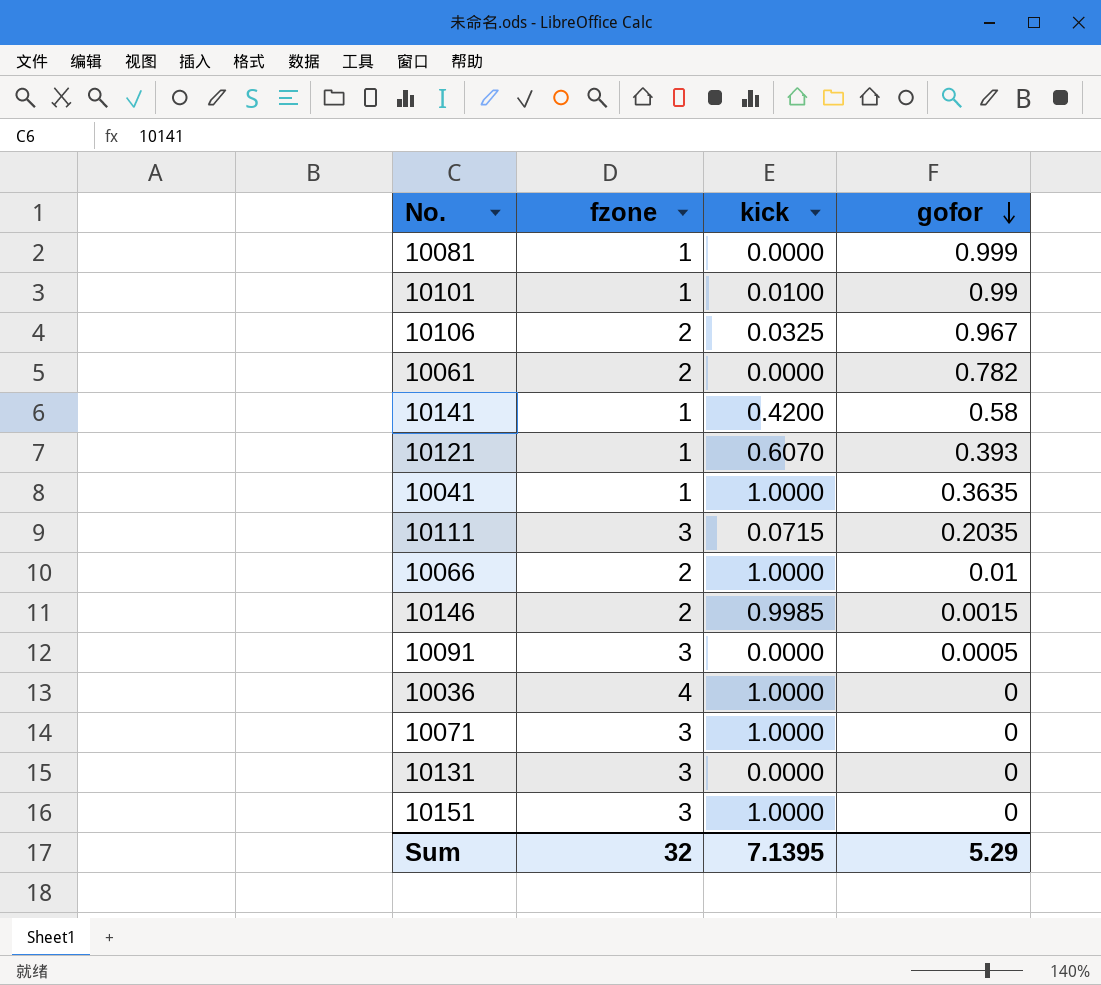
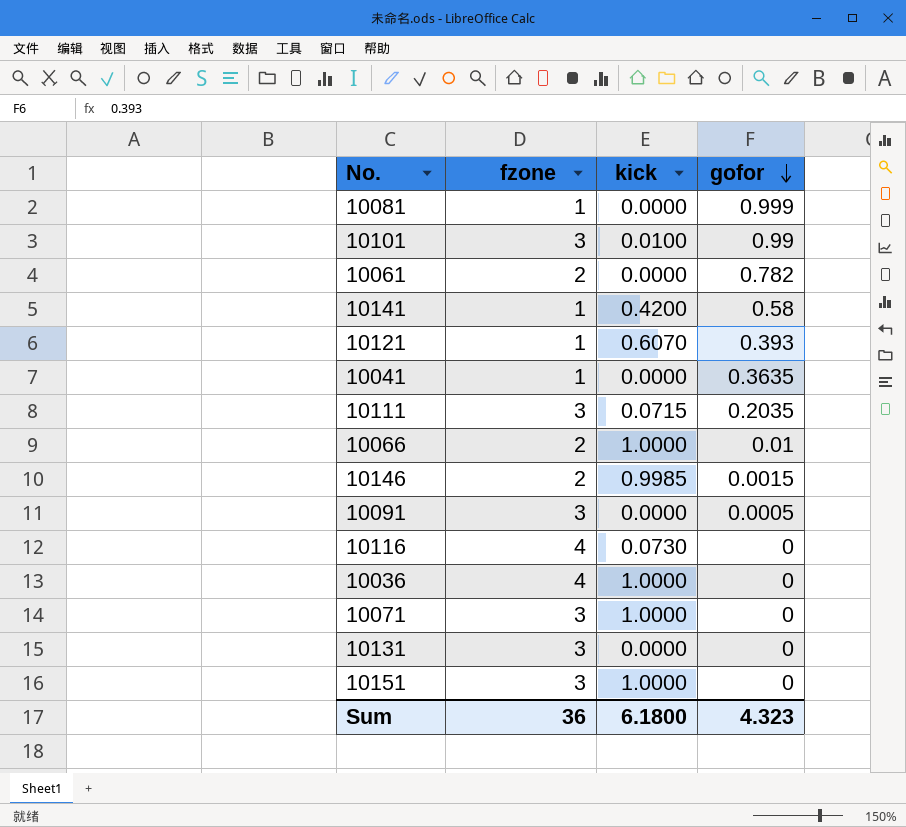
row 10106: 2 | 0.0325 | 0.967 -> none
10101 | fzone: 1 -> 3
10041 | kick: 1.0000 -> 0.0000
row 10116: none -> 4 | 0.0730 | 0
Sum | fzone: 32 -> 36
Sum | kick: 7.1395 -> 6.1800
Sum | gofor: 5.29 -> 4.323

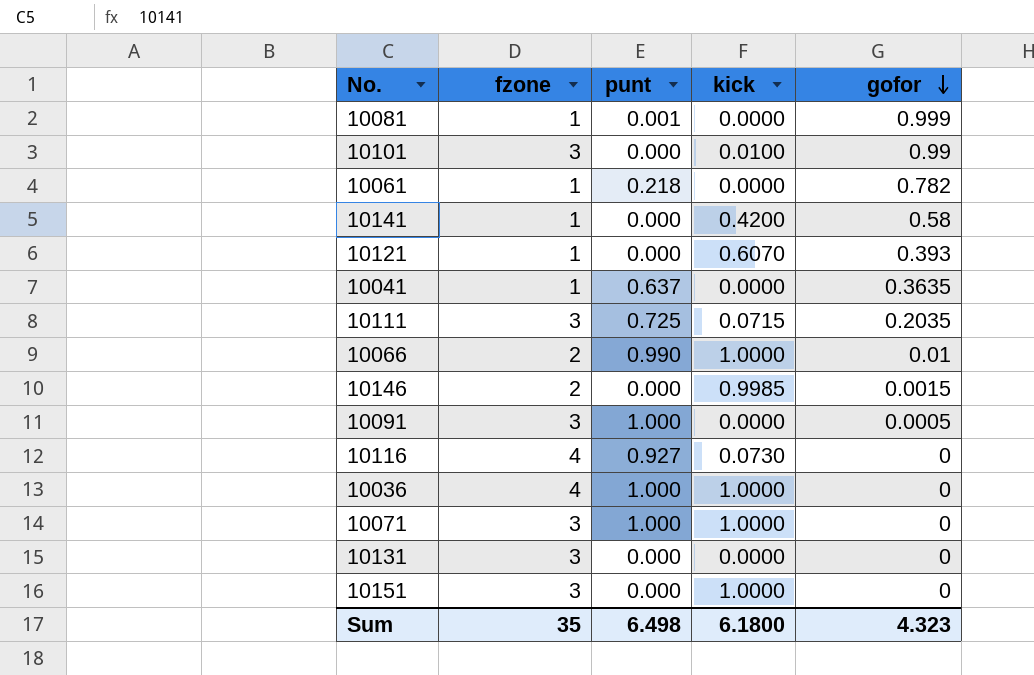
column punt | position: none -> 3
10061 | fzone: 2 -> 1
Sum | fzone: 36 -> 35

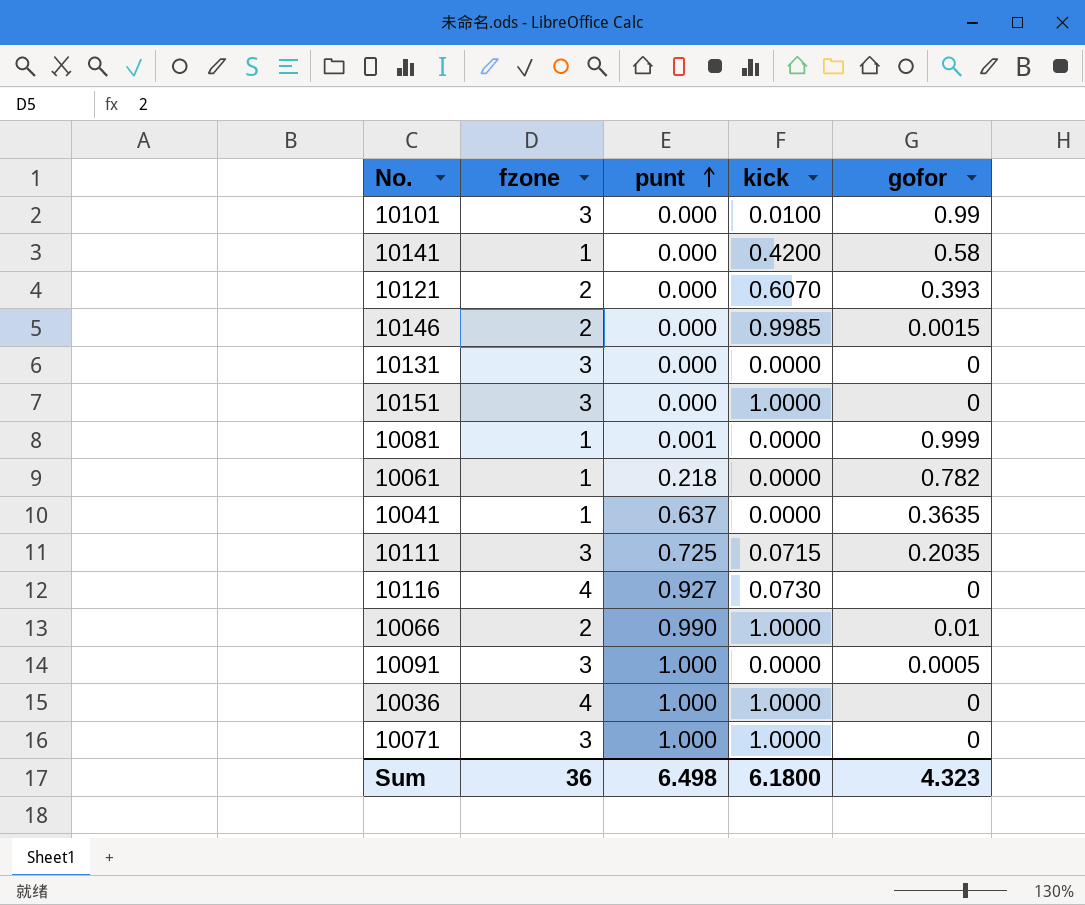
row order: gofor descending -> punt ascending
10121 | fzone: 1 -> 2
Sum | fzone: 35 -> 36

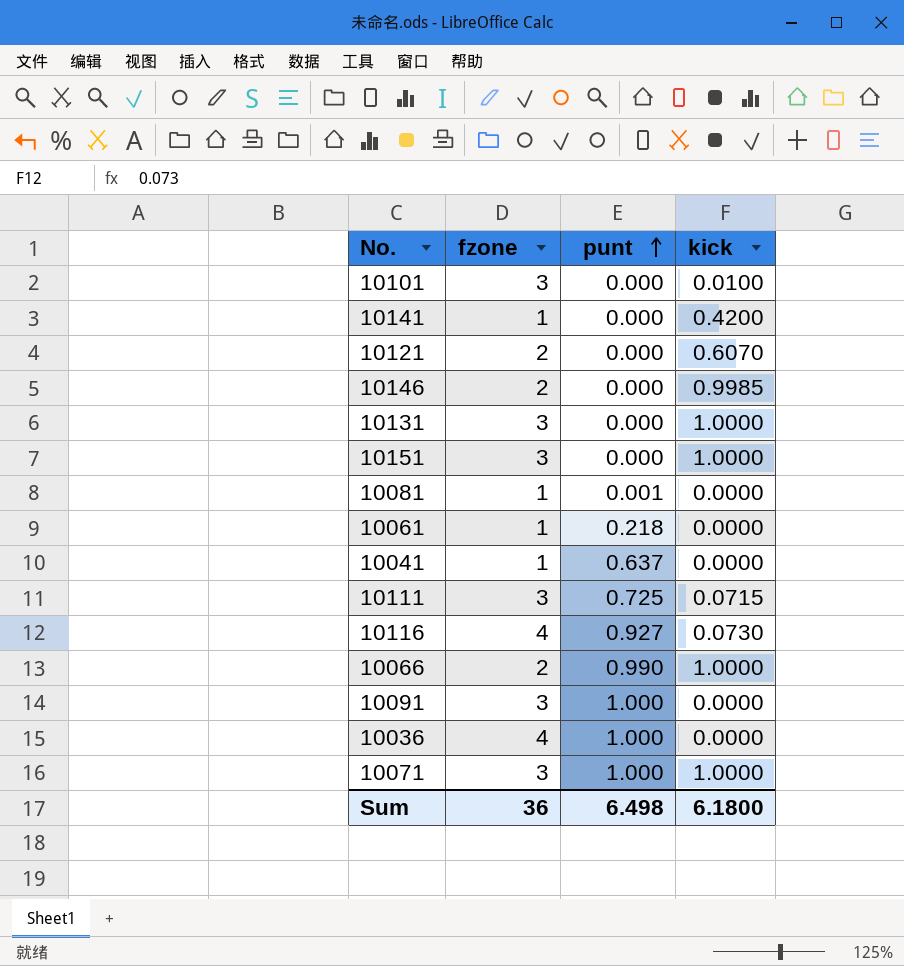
column gofor | position: 5 -> none
10131 | kick: 0.0000 -> 1.0000
10036 | kick: 1.0000 -> 0.0000

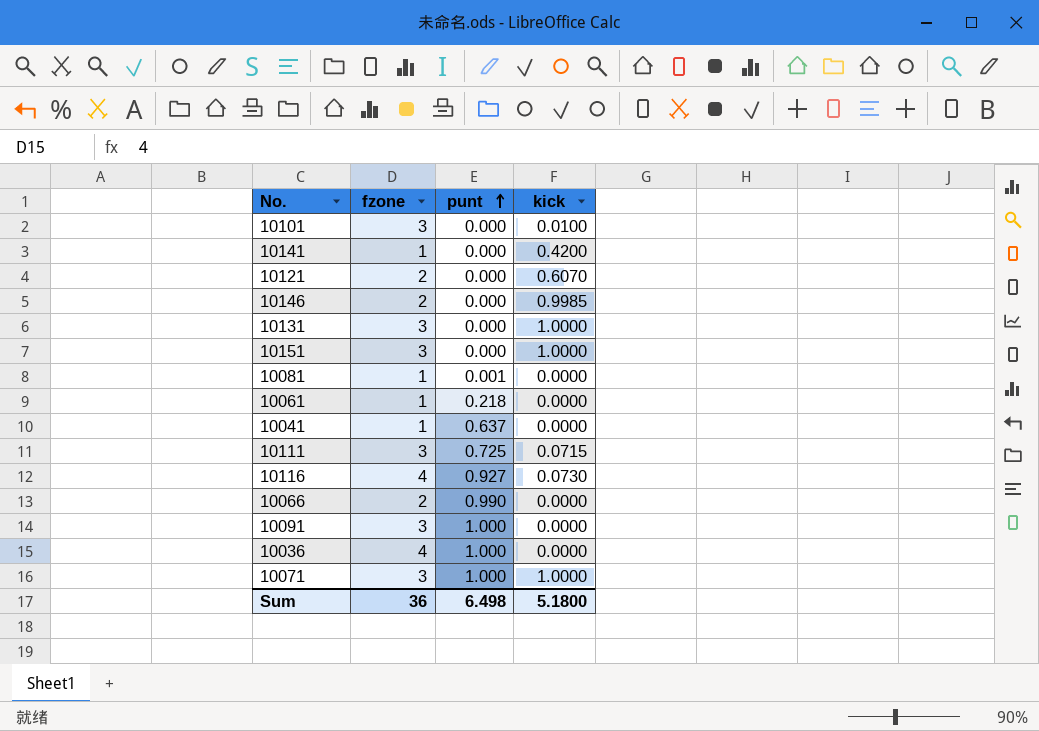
10066 | kick: 1.0000 -> 0.0000
Sum | kick: 6.1800 -> 5.1800

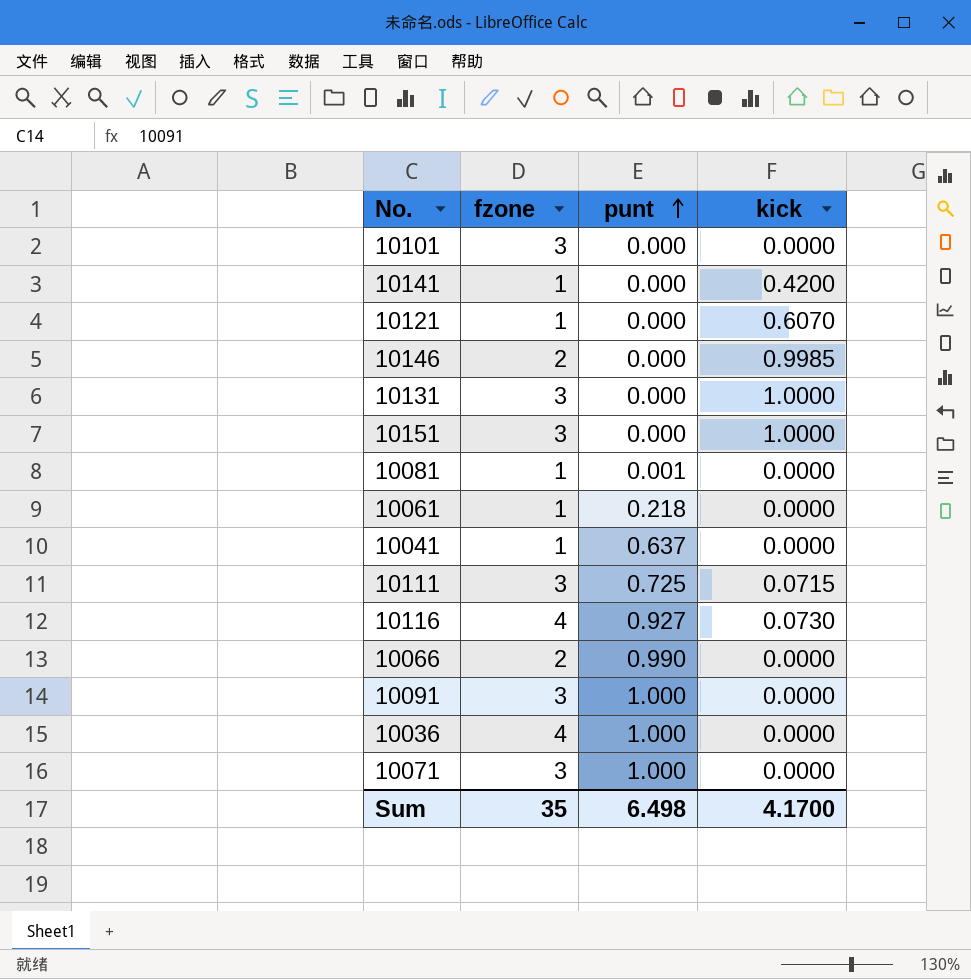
10101 | kick: 0.0100 -> 0.0000
10121 | fzone: 2 -> 1
10071 | kick: 1.0000 -> 0.0000
Sum | fzone: 36 -> 35
Sum | kick: 5.1800 -> 4.1700

